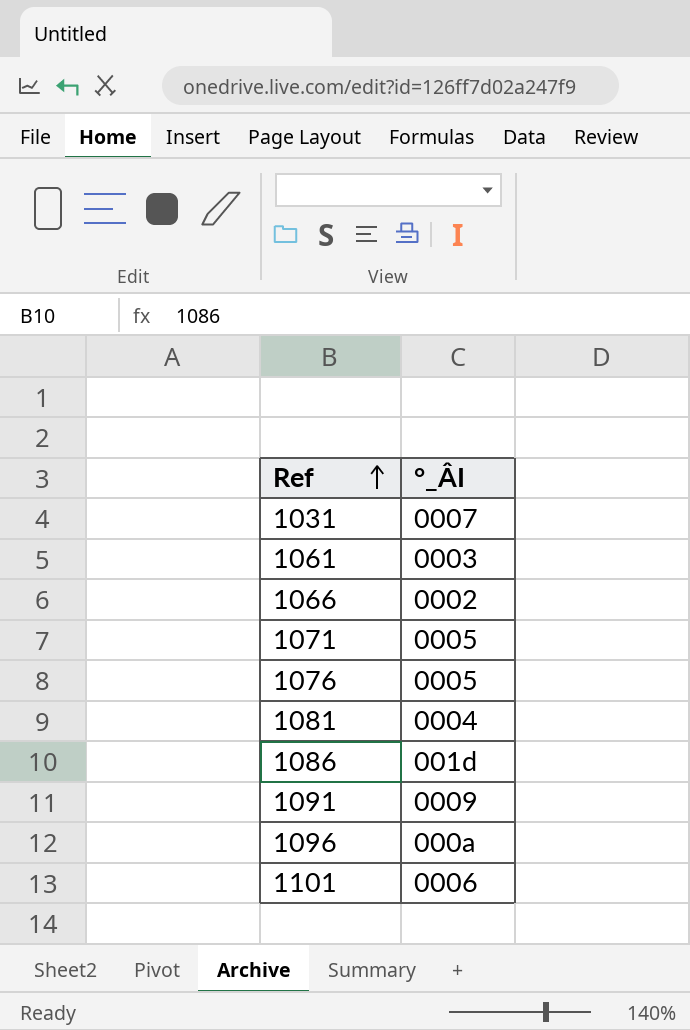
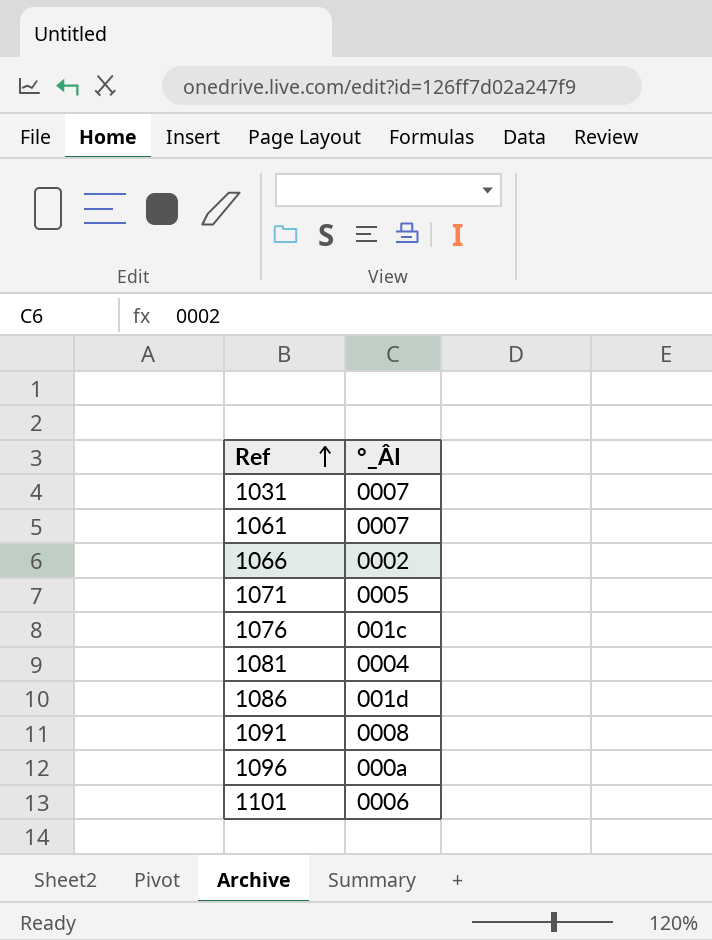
1061 | °_ÂI: 0003 -> 0007
1076 | °_ÂI: 0005 -> 001c
1091 | °_ÂI: 0009 -> 0008

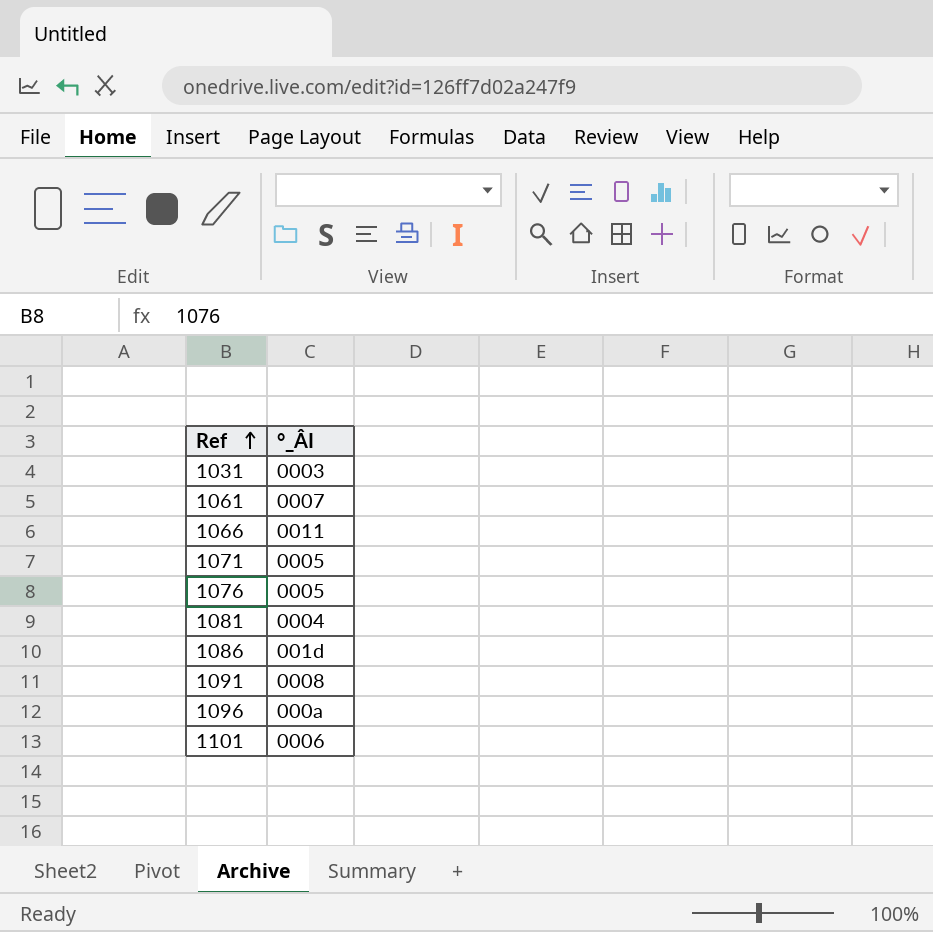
1031 | °_ÂI: 0007 -> 0003
1066 | °_ÂI: 0002 -> 0011
1076 | °_ÂI: 001c -> 0005

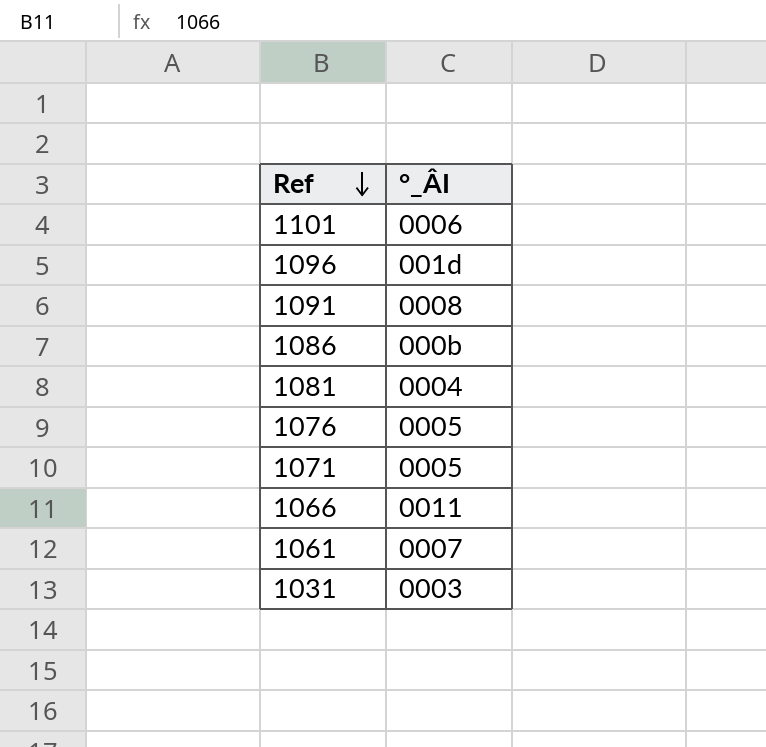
row order: Ref ascending -> Ref descending
1096 | °_ÂI: 000a -> 001d
1086 | °_ÂI: 001d -> 000b

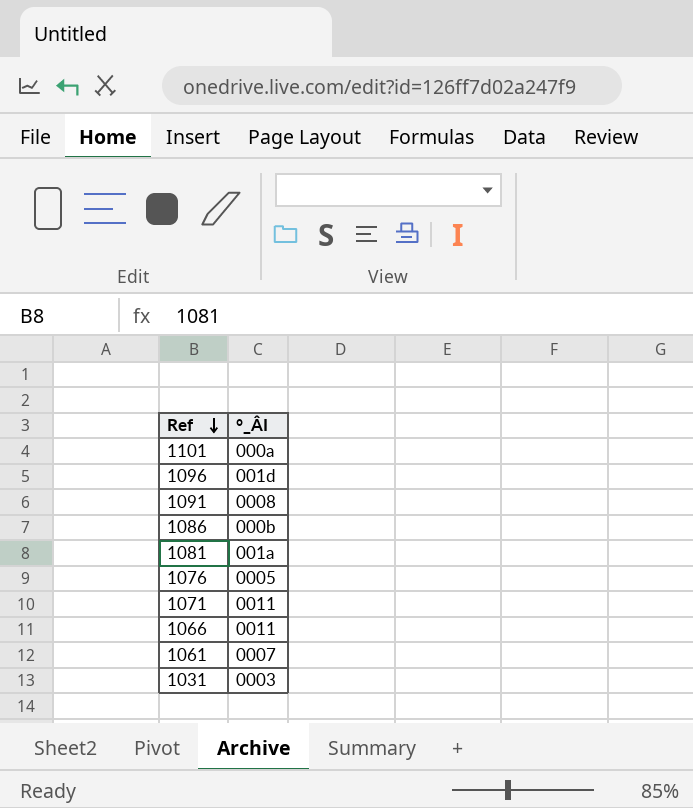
1101 | °_ÂI: 0006 -> 000a
1081 | °_ÂI: 0004 -> 001a
1071 | °_ÂI: 0005 -> 0011

